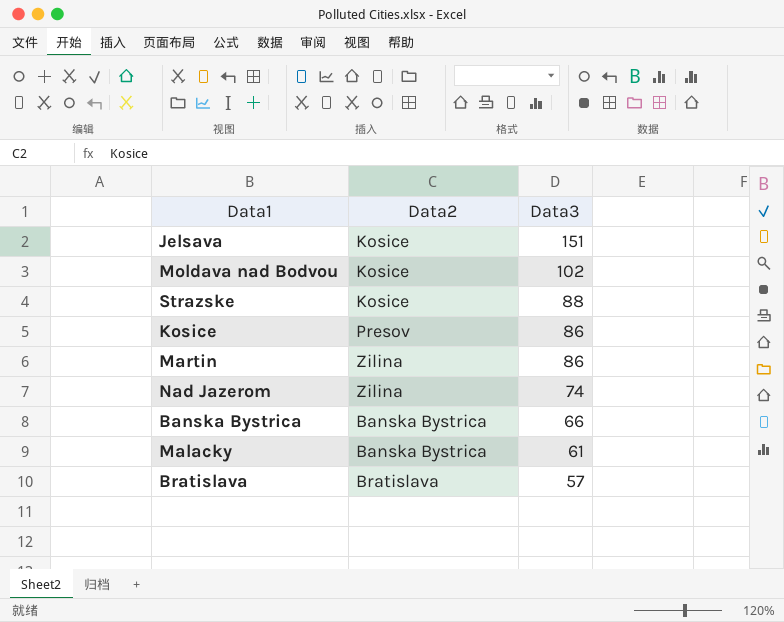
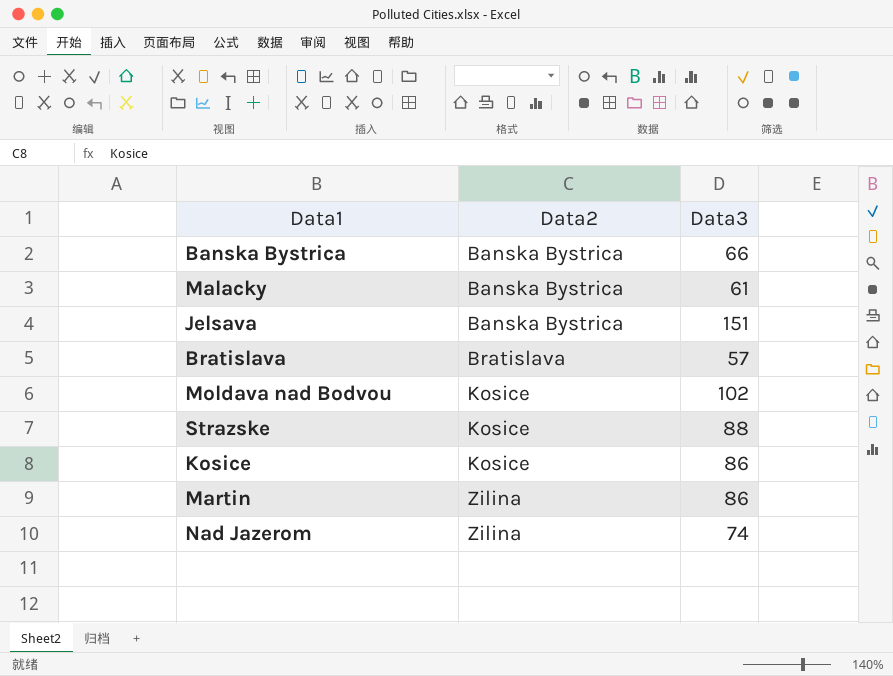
row order: Data3 descending -> Data2 ascending
Jelsava | Data2: Kosice -> Banska Bystrica
Kosice | Data2: Presov -> Kosice

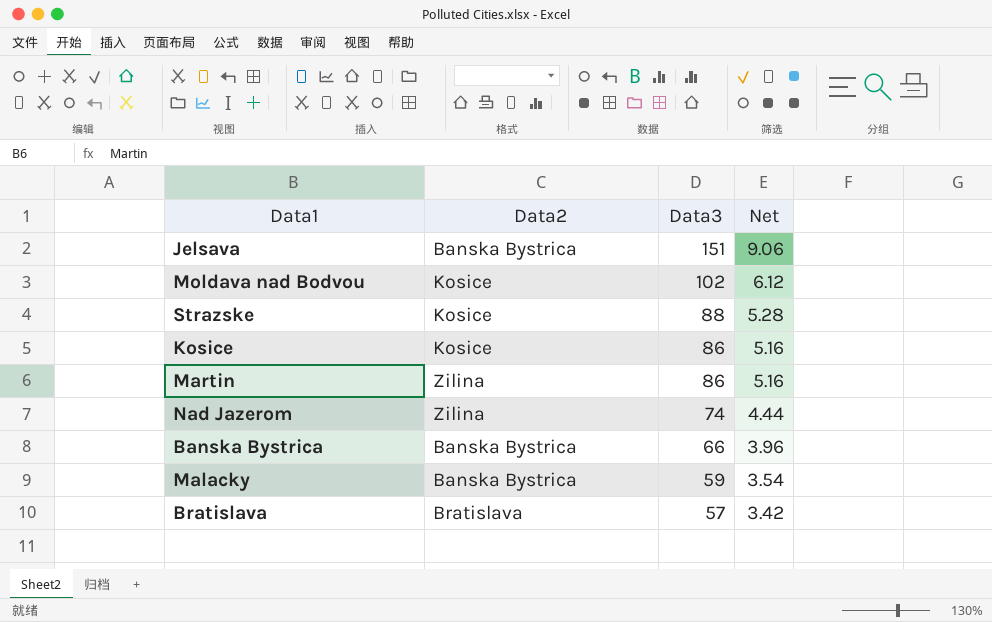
row order: Data2 ascending -> Data3 descending
column Net | formula: none -> [Data3] * 0.06
Malacky | Data3: 61 -> 59

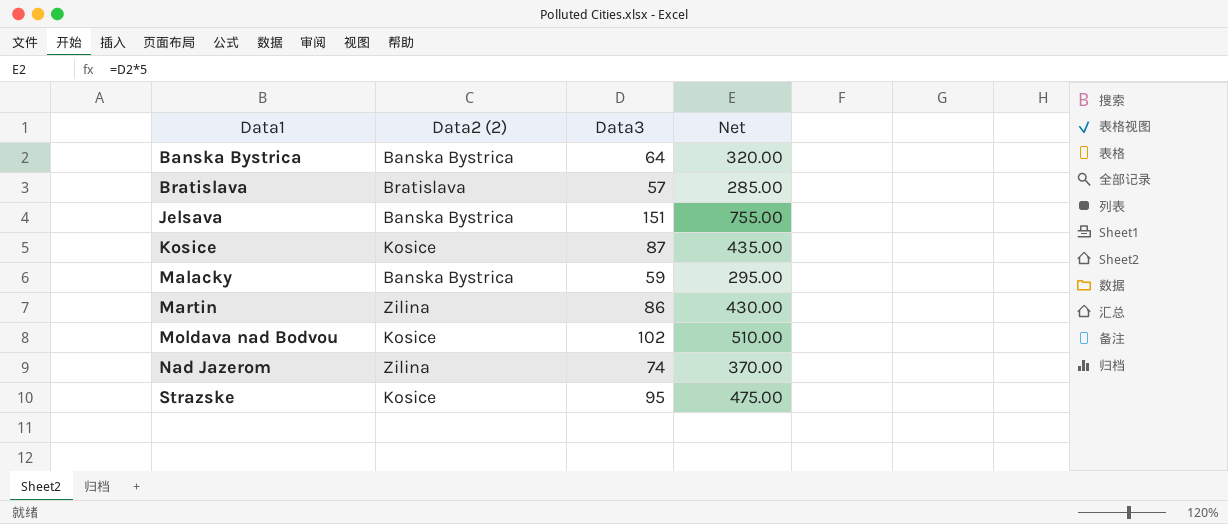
row order: Data3 descending -> Data1 ascending
column name: Data2 -> Data2 (2)
column Net | formula: [Data3] * 0.06 -> [Data3] * 5
Banska Bystrica | Data3: 66 -> 64
Kosice | Data3: 86 -> 87
Strazske | Data3: 88 -> 95

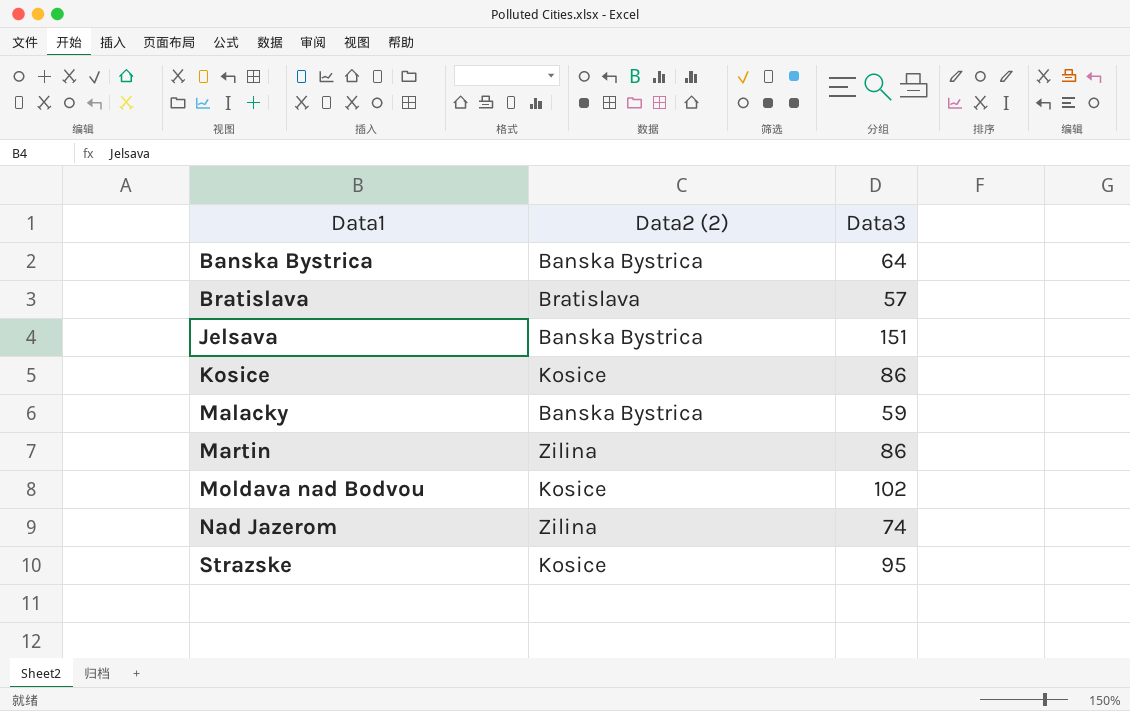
column Net | formula: [Data3] * 5 -> none
Kosice | Data3: 87 -> 86

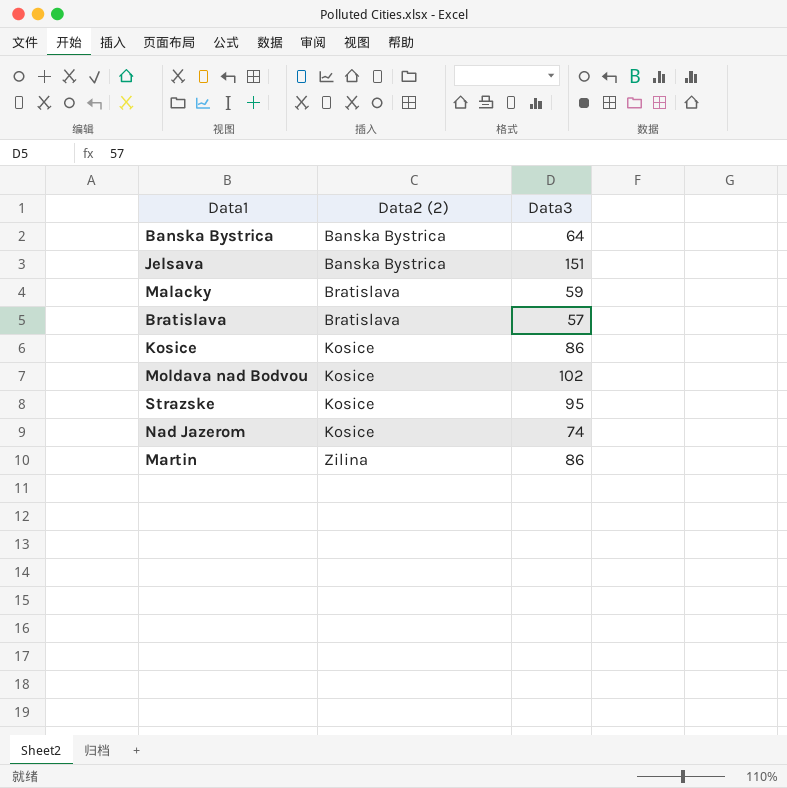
row order: Data1 ascending -> Data2 (2) ascending
Malacky | Data2 (2): Banska Bystrica -> Bratislava
Nad Jazerom | Data2 (2): Zilina -> Kosice

